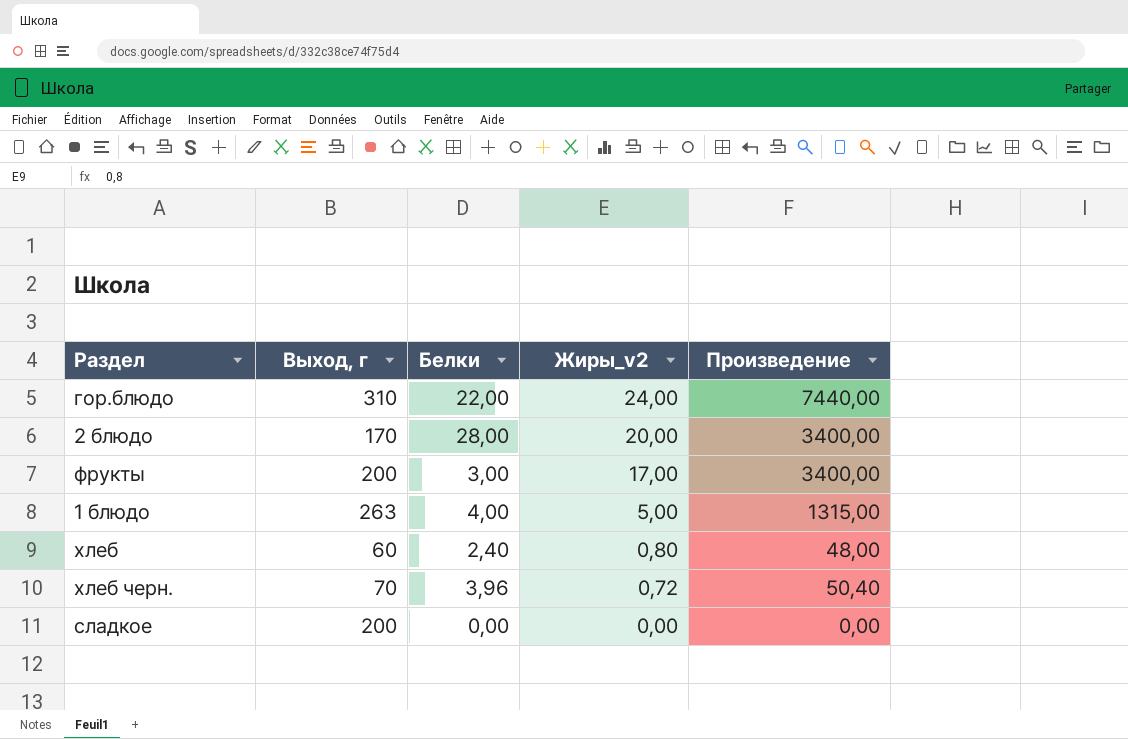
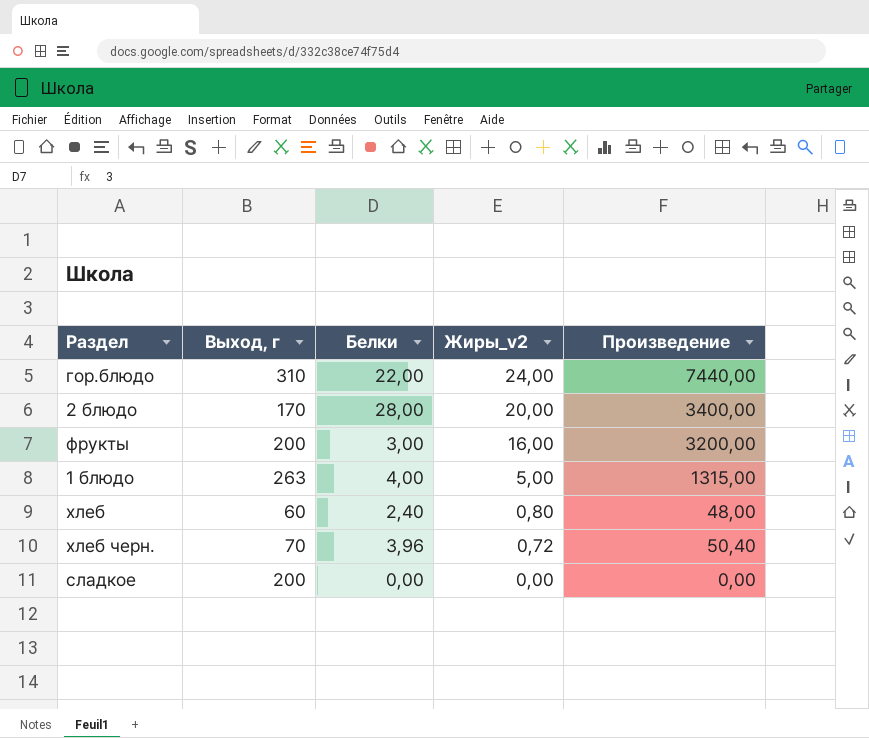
фрукты | Жиры_v2: 17,00 -> 16,00
фрукты | Произведение: 3400,00 -> 3200,00

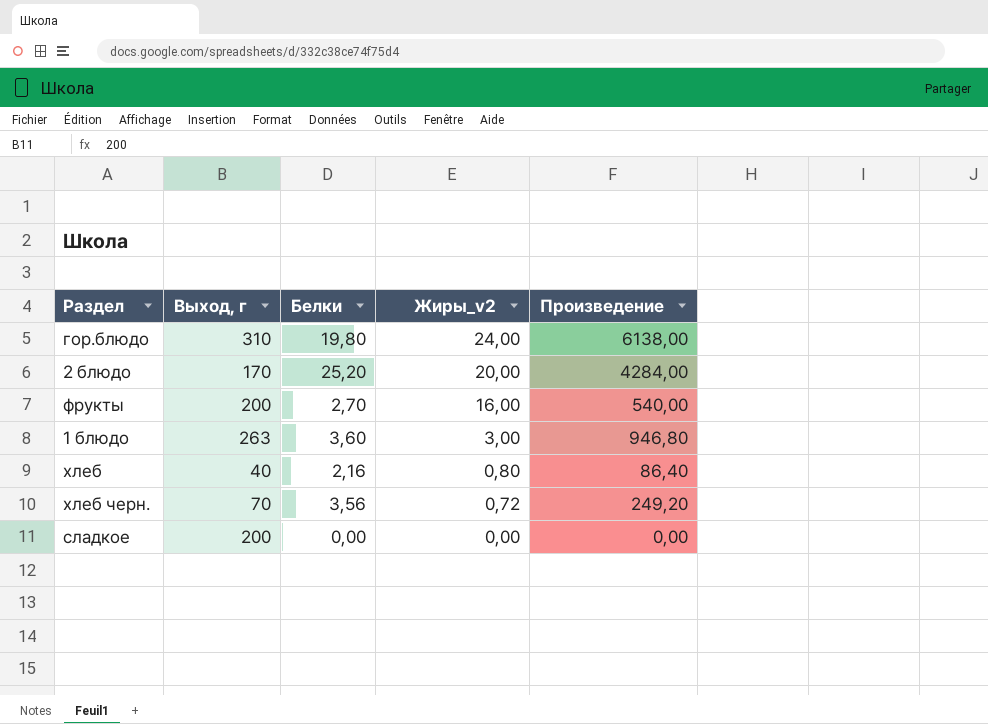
column Произведение | formula: [Выход, г] * [Жиры_v2] -> [Выход, г] * [Белки]
гор.блюдо | Белки: 22,00 -> 19,80
2 блюдо | Белки: 28,00 -> 25,20
фрукты | Белки: 3,00 -> 2,70
1 блюдо | Белки: 4,00 -> 3,60
1 блюдо | Жиры_v2: 5,00 -> 3,00
хлеб | Выход, г: 60 -> 40
хлеб | Белки: 2,40 -> 2,16
хлеб черн. | Белки: 3,96 -> 3,56

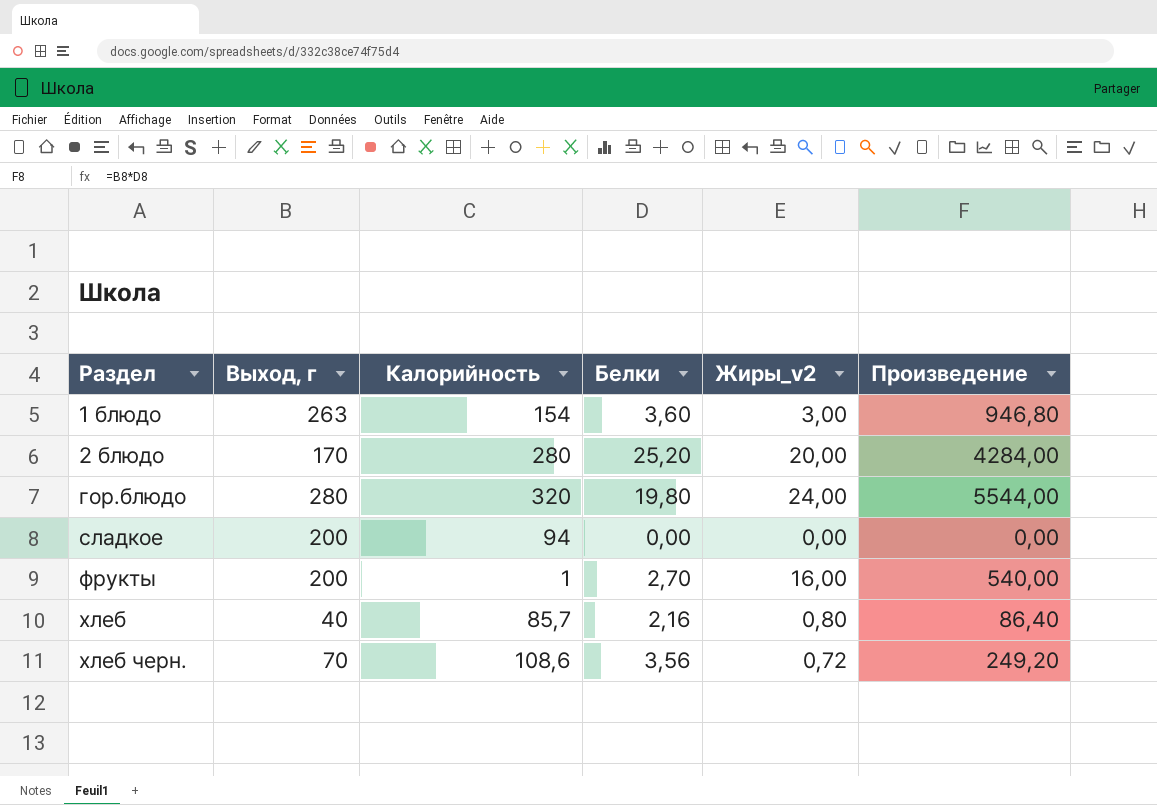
row order: Жиры_v2 descending -> Раздел ascending
column Калорийность | position: none -> 3
гор.блюдо | Выход, г: 310 -> 280
гор.блюдо | Произведение: 6138,00 -> 5544,00

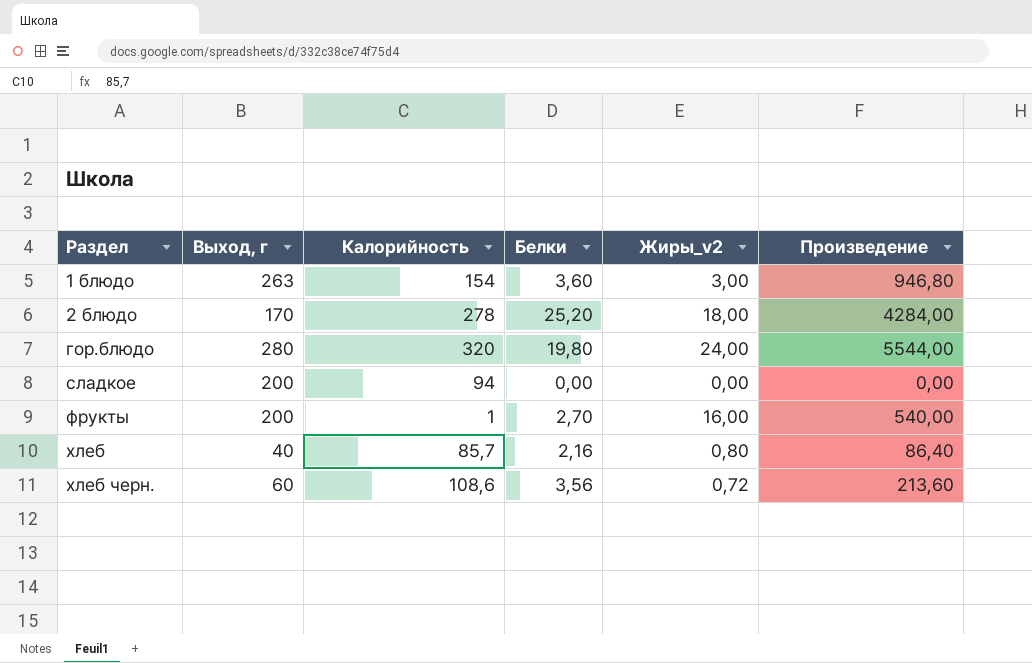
2 блюдо | Калорийность: 280 -> 278
2 блюдо | Жиры_v2: 20,00 -> 18,00
хлеб черн. | Выход, г: 70 -> 60
хлеб черн. | Произведение: 249,20 -> 213,60

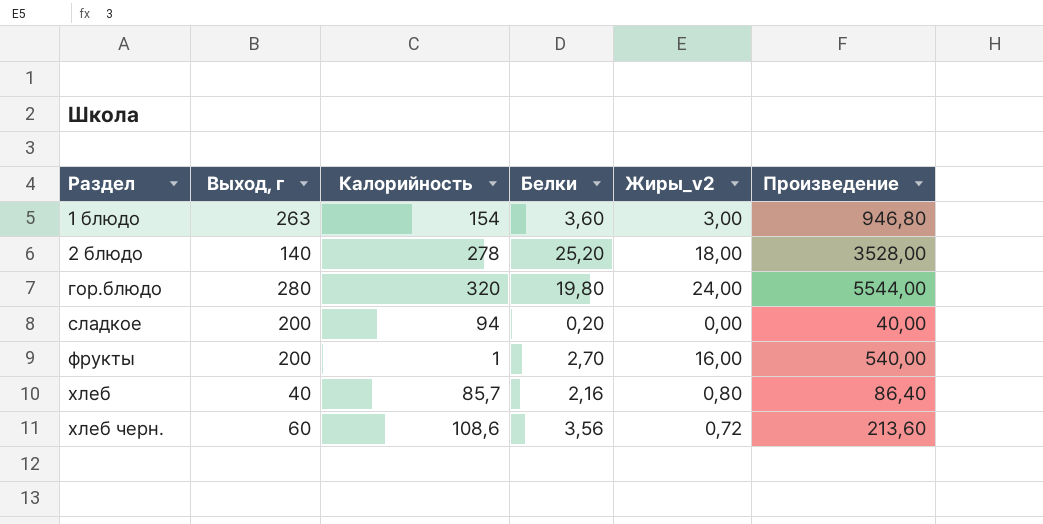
2 блюдо | Выход, г: 170 -> 140
2 блюдо | Произведение: 4284,00 -> 3528,00
сладкое | Белки: 0,00 -> 0,20
сладкое | Произведение: 0,00 -> 40,00

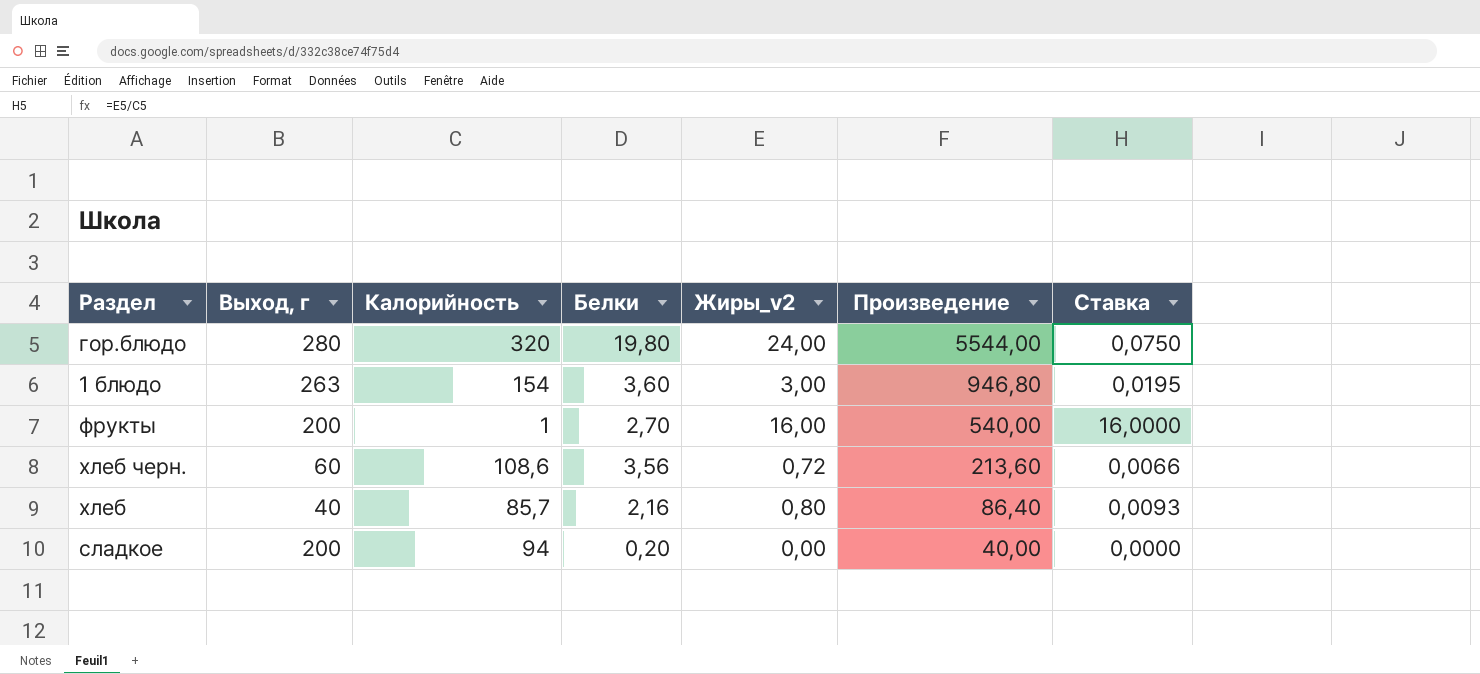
row order: Раздел ascending -> Произведение descending
column Ставка | formula: none -> [Жиры_v2] / [Калорийность]
row 2 блюдо: 140 | 278 | 25,20 | 18,00 | 3528,00 -> none

